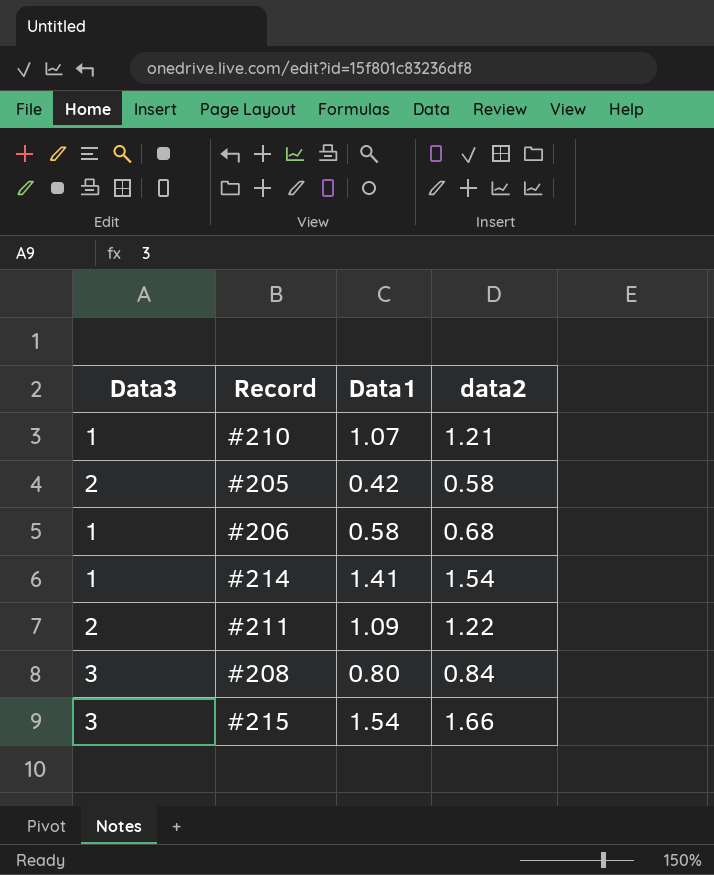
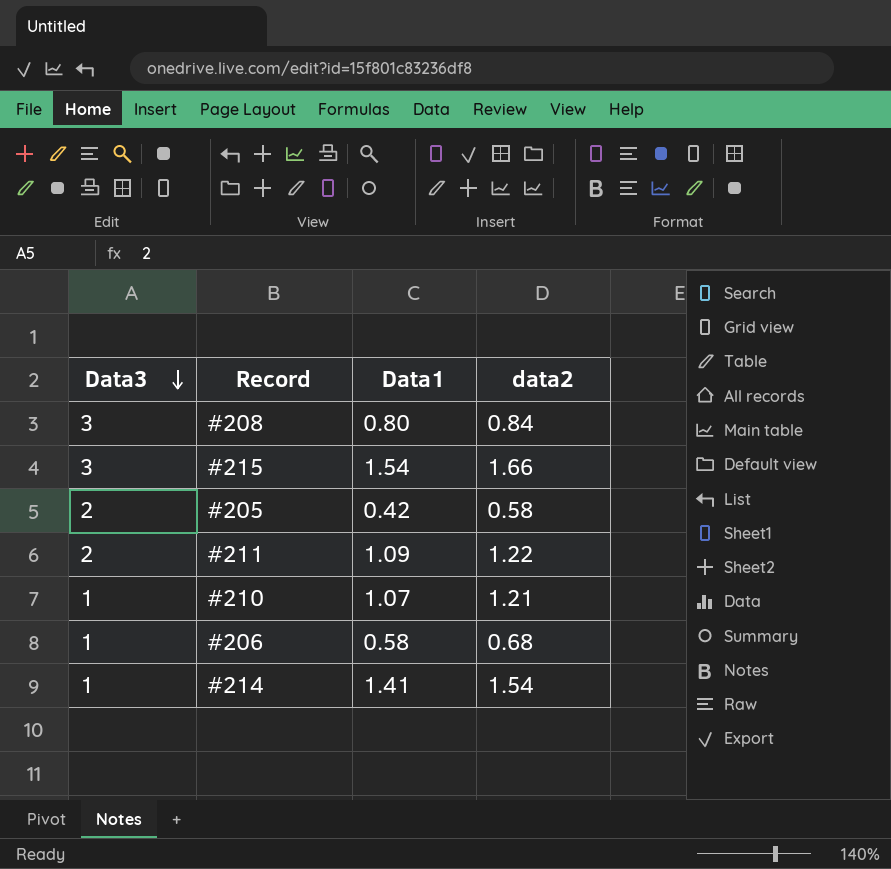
row order: none -> Data3 descending

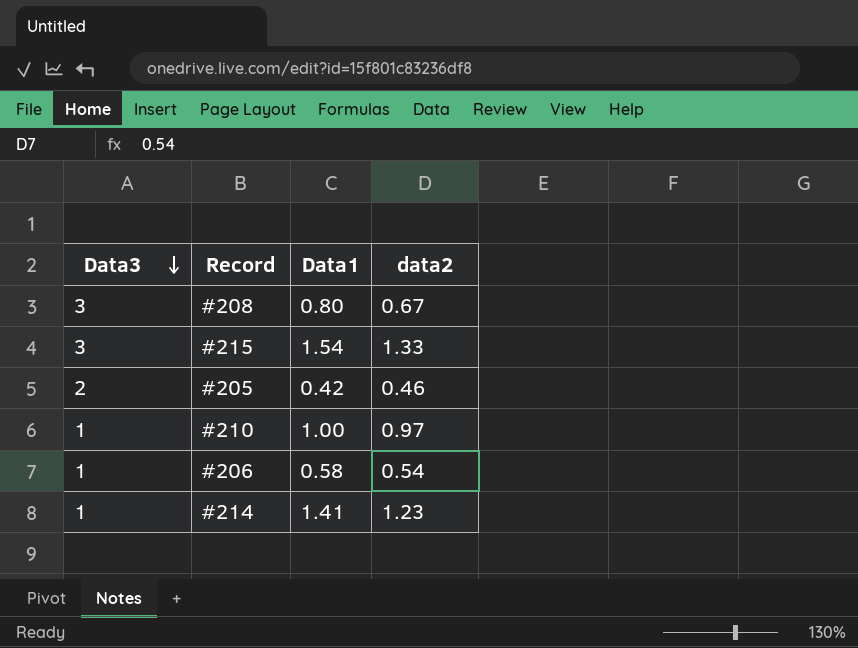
row #211: 2 | 1.09 | 1.22 -> none
#208 | data2: 0.84 -> 0.67
#215 | data2: 1.66 -> 1.33
#205 | data2: 0.58 -> 0.46
#210 | Data1: 1.07 -> 1.00
#210 | data2: 1.21 -> 0.97
#206 | data2: 0.68 -> 0.54
#214 | data2: 1.54 -> 1.23

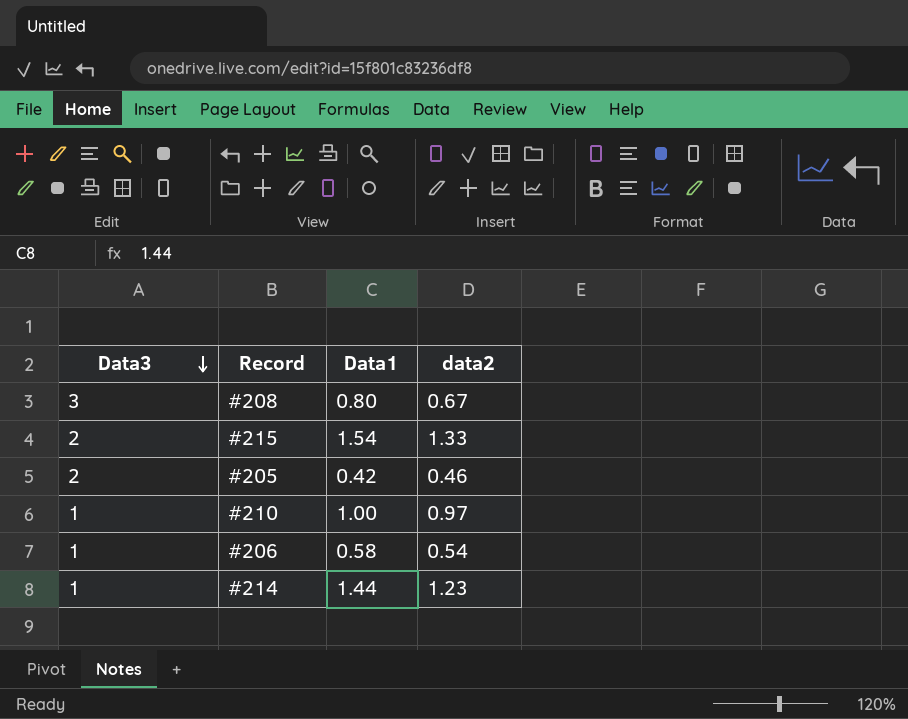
#215 | Data3: 3 -> 2
#214 | Data1: 1.41 -> 1.44

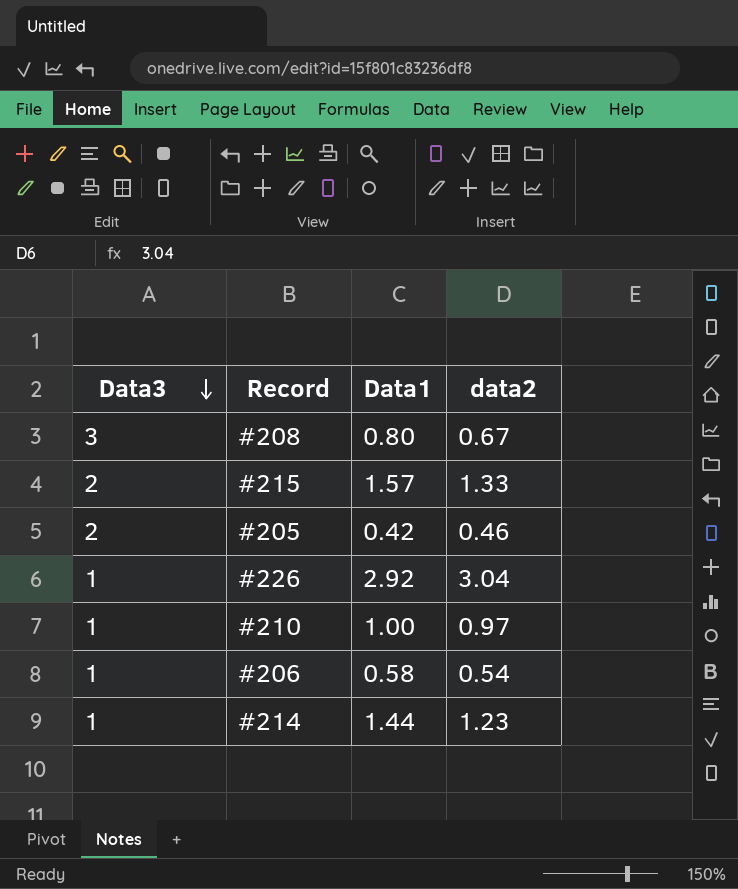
#215 | Data1: 1.54 -> 1.57
row #226: none -> 1 | 2.92 | 3.04

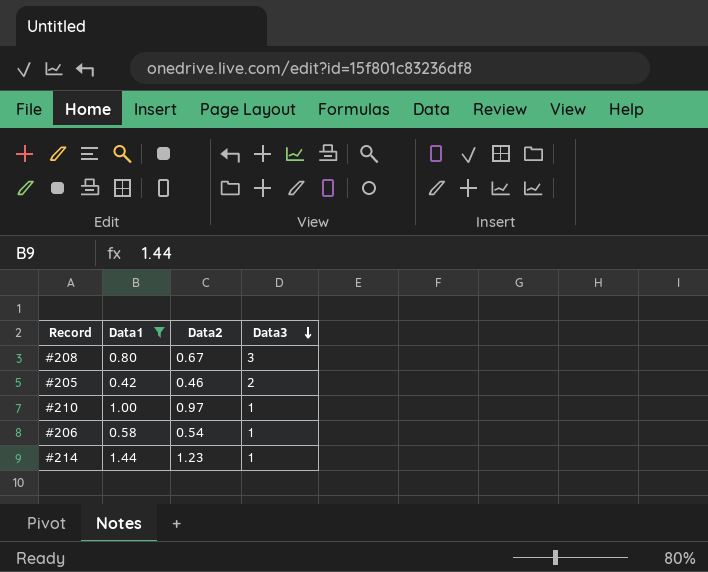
filter: none -> Data1 <= 1.44
column name: data2 -> Data2
column Data3 | position: 1 -> 4

